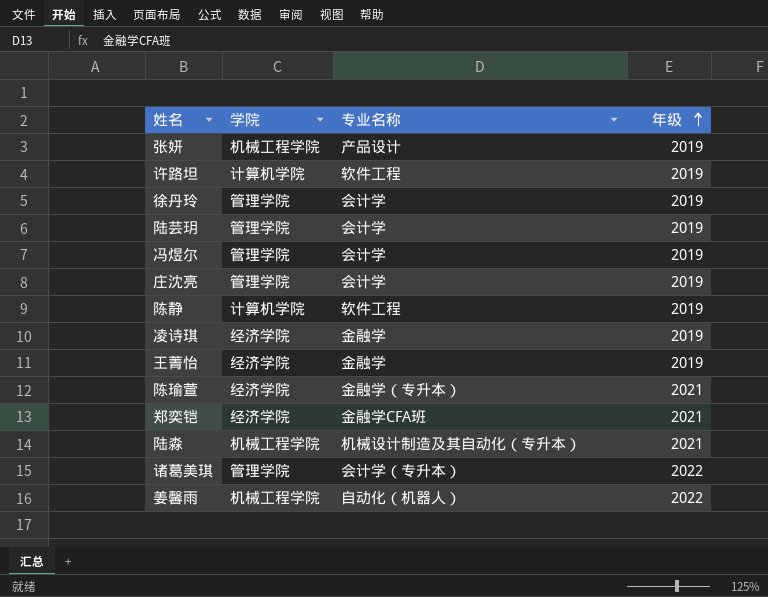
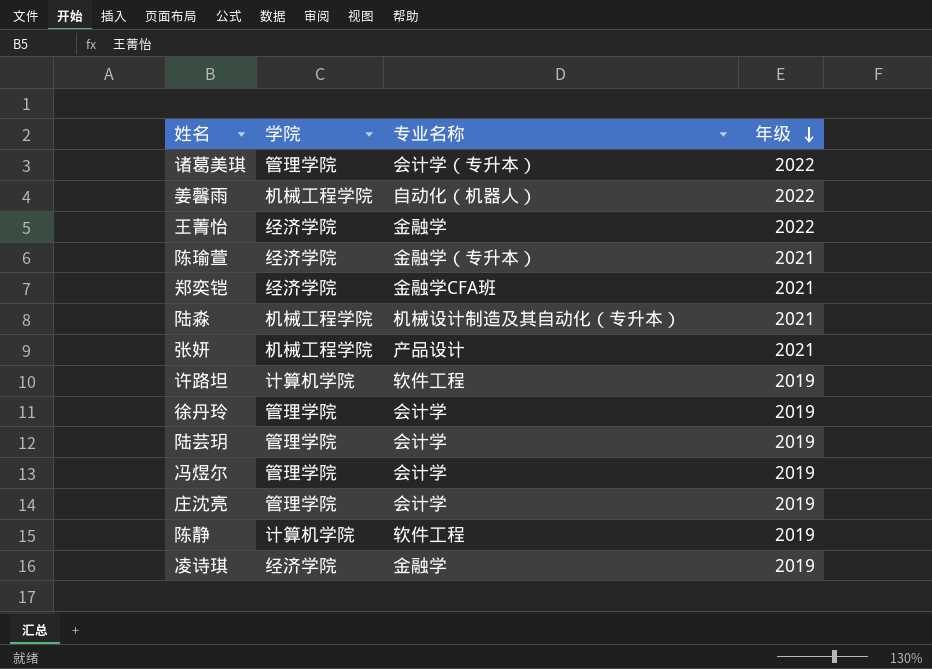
row order: 年级 ascending -> 年级 descending
王菁怡 | 年级: 2019 -> 2022
张妍 | 年级: 2019 -> 2021

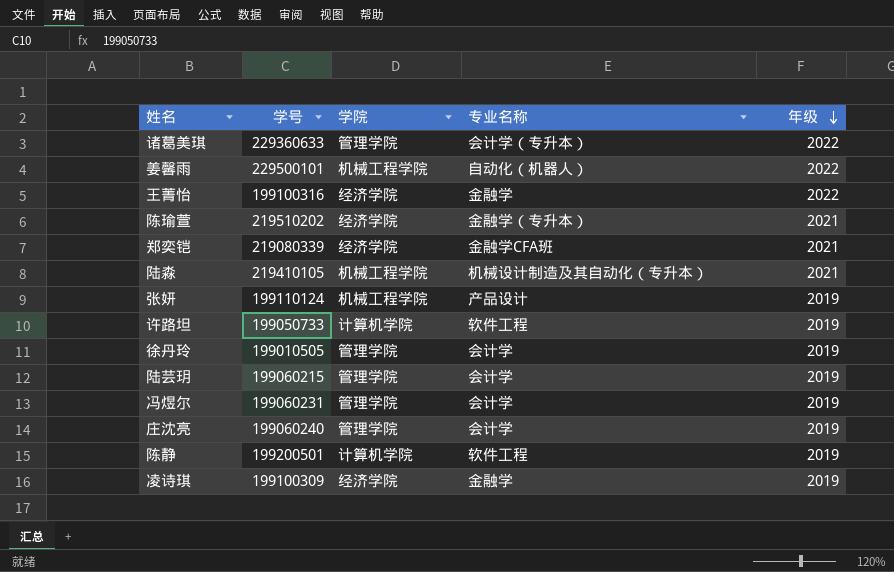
column 学号 | position: none -> 2
张妍 | 年级: 2021 -> 2019

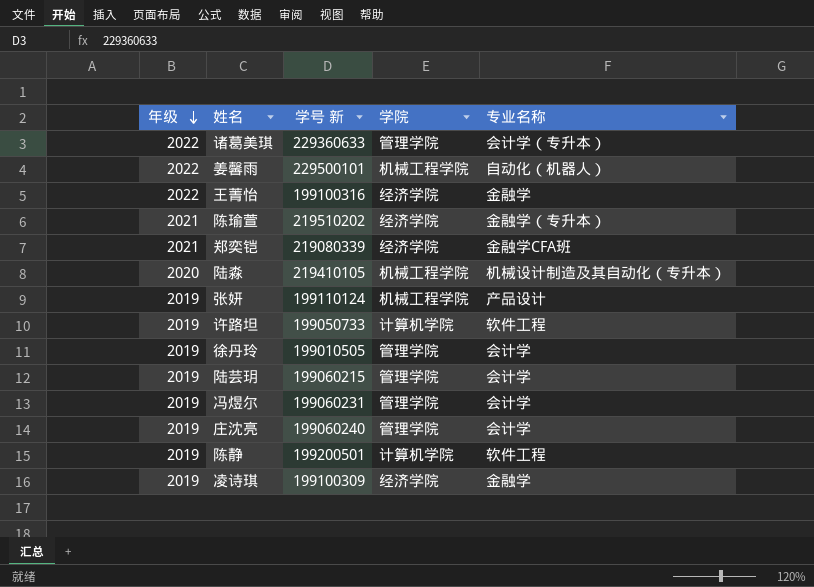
column 年级 | position: 5 -> 1
column name: 学号 -> 学号 新
陆淼 | 年级: 2021 -> 2020

